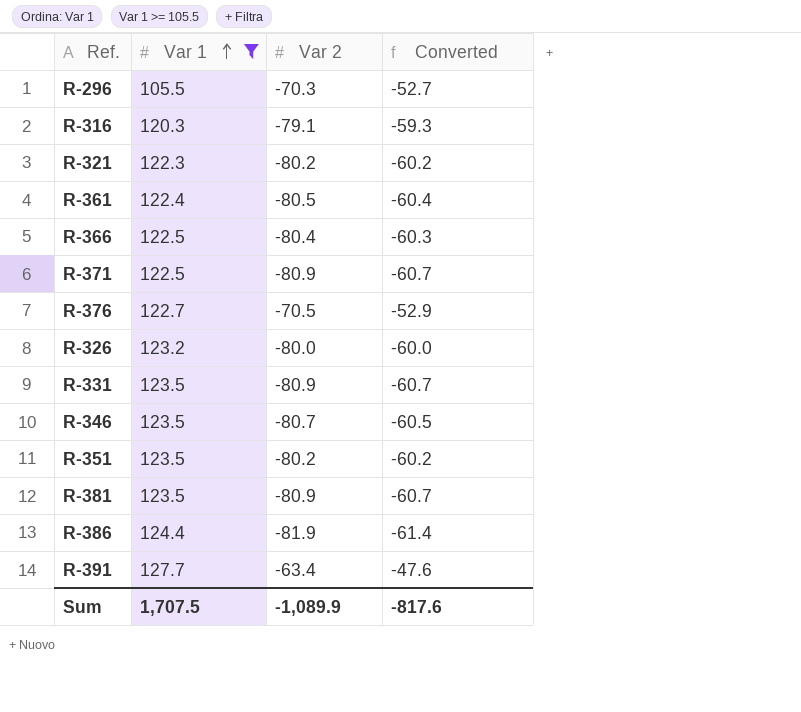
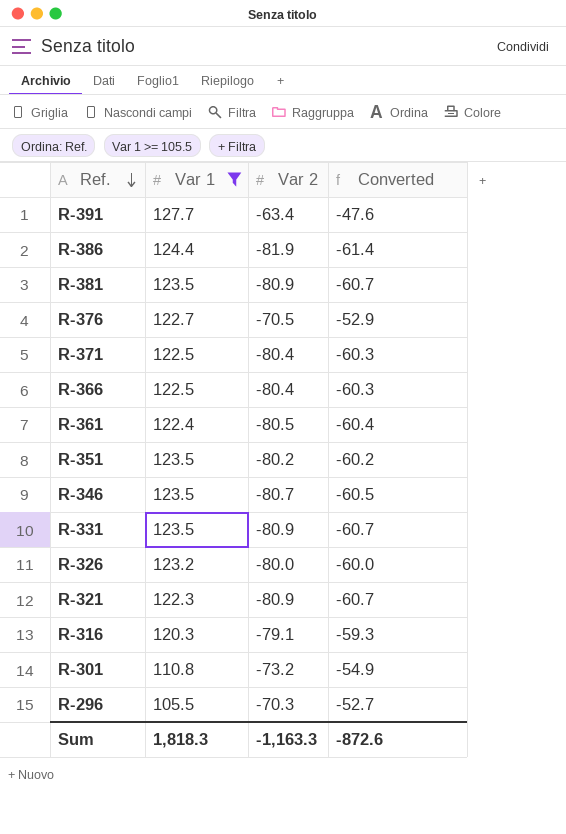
row order: Var 1 ascending -> Ref. descending
R-371 | Var 2: -80.9 -> -80.4
R-371 | Converted: -60.7 -> -60.3
R-321 | Var 2: -80.2 -> -80.9
R-321 | Converted: -60.2 -> -60.7
row R-301: none -> 110.8 | -73.2 | -54.9
Sum | Var 1: 1,707.5 -> 1,818.3
Sum | Var 2: -1,089.9 -> -1,163.3
Sum | Converted: -817.6 -> -872.6

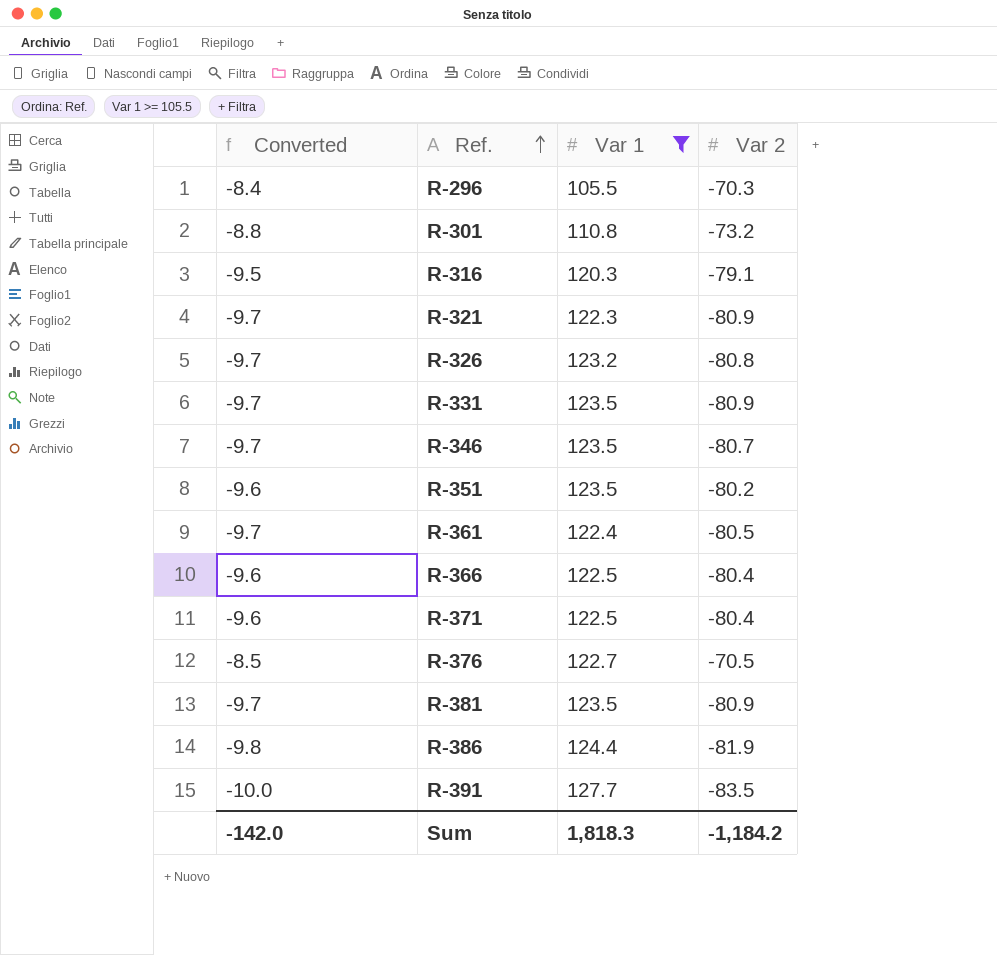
row order: Ref. descending -> Ref. ascending
column Converted | formula: [Var 2] * 0.75 -> [Var 2] * 0.12
column Converted | position: 4 -> 1
R-326 | Var 2: -80.0 -> -80.8
R-391 | Var 2: -63.4 -> -83.5
Sum | Converted: -872.6 -> -142.0
Sum | Var 2: -1,163.3 -> -1,184.2

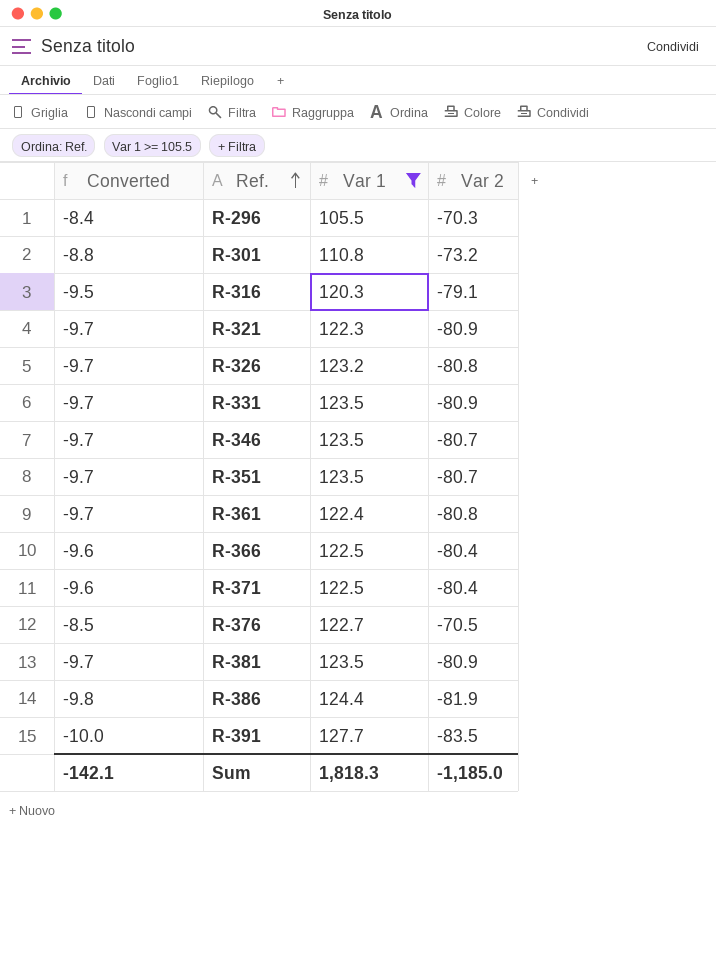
R-351 | Converted: -9.6 -> -9.7
R-351 | Var 2: -80.2 -> -80.7
R-361 | Var 2: -80.5 -> -80.8
Sum | Converted: -142.0 -> -142.1
Sum | Var 2: -1,184.2 -> -1,185.0

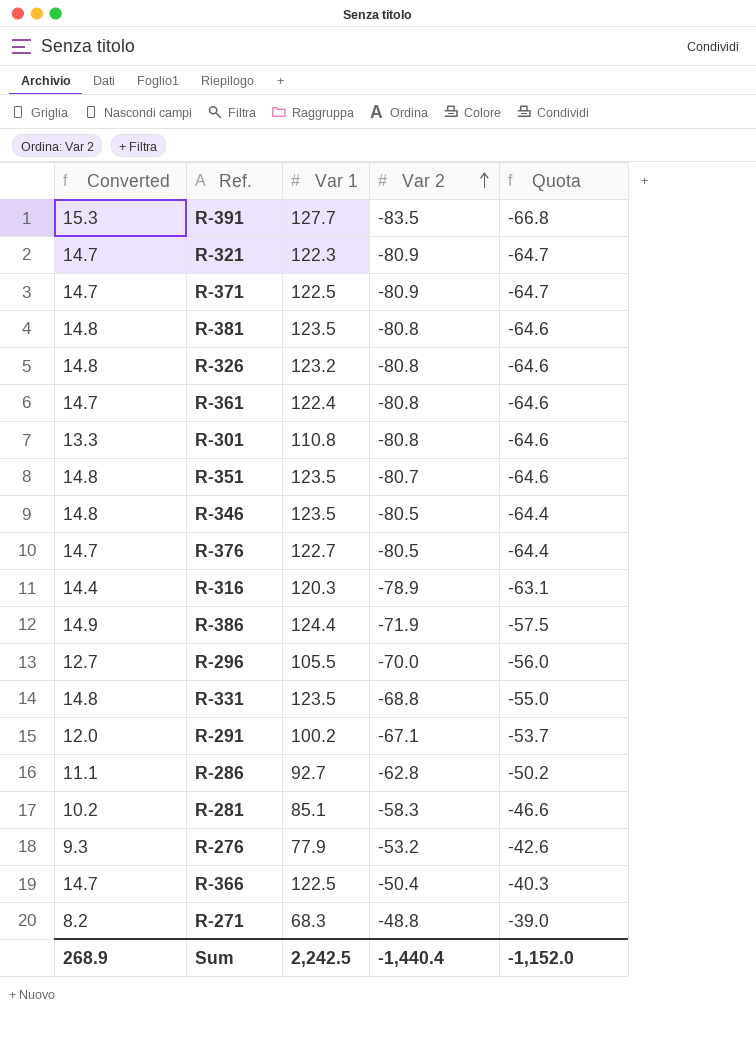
filter: Var 1 >= 105.5 -> none
row order: Ref. ascending -> Var 2 ascending
column Converted | formula: [Var 2] * 0.12 -> [Var 1] * 0.12
column Quota | formula: none -> [Var 2] * 0.8
R-371 | Var 2: -80.4 -> -80.9
R-381 | Var 2: -80.9 -> -80.8
R-301 | Var 2: -73.2 -> -80.8
R-346 | Var 2: -80.7 -> -80.5
R-376 | Var 2: -70.5 -> -80.5
R-316 | Var 2: -79.1 -> -78.9
R-386 | Var 2: -81.9 -> -71.9
R-296 | Var 2: -70.3 -> -70.0
R-331 | Var 2: -80.9 -> -68.8
R-366 | Var 2: -80.4 -> -50.4
Sum | Converted: -142.1 -> 268.9
Sum | Var 1: 1,818.3 -> 2,242.5
Sum | Var 2: -1,185.0 -> -1,440.4

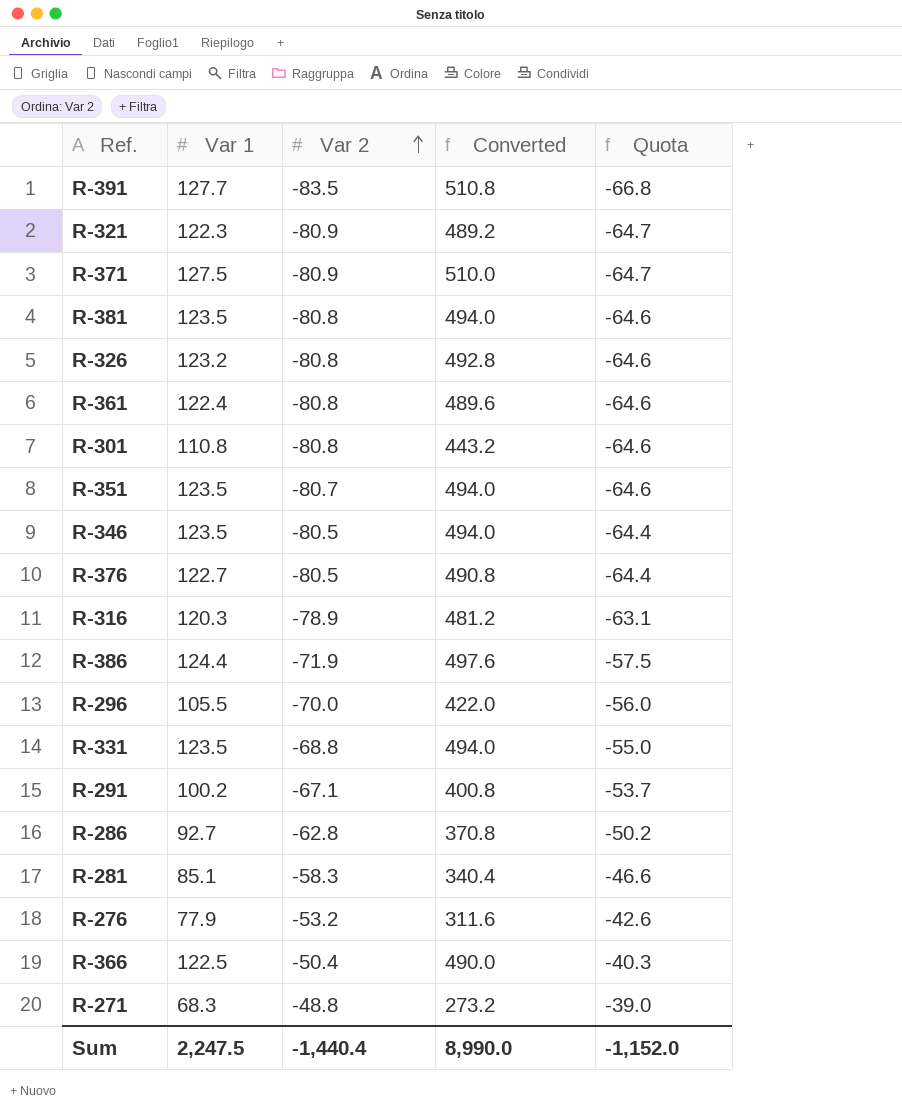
column Converted | formula: [Var 1] * 0.12 -> [Var 1] * 4
column Converted | position: 1 -> 4
R-371 | Var 1: 122.5 -> 127.5
Sum | Var 1: 2,242.5 -> 2,247.5
Sum | Converted: 268.9 -> 8,990.0

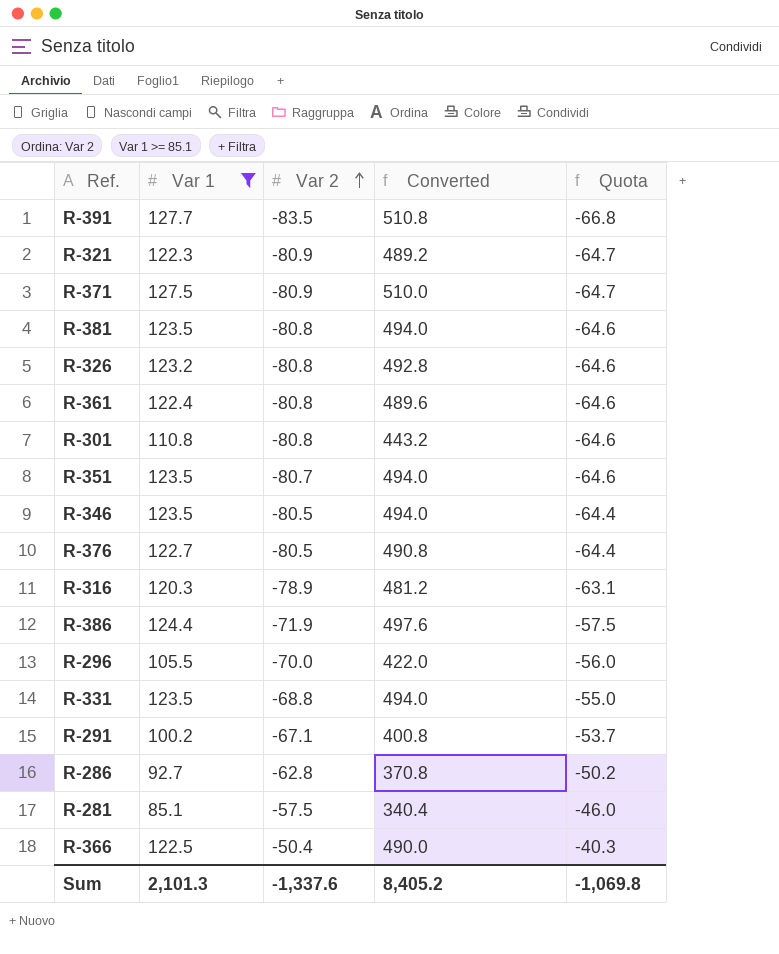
filter: none -> Var 1 >= 85.1
R-281 | Var 2: -58.3 -> -57.5
R-281 | Quota: -46.6 -> -46.0
Sum | Var 1: 2,247.5 -> 2,101.3
Sum | Var 2: -1,440.4 -> -1,337.6
Sum | Converted: 8,990.0 -> 8,405.2
Sum | Quota: -1,152.0 -> -1,069.8

